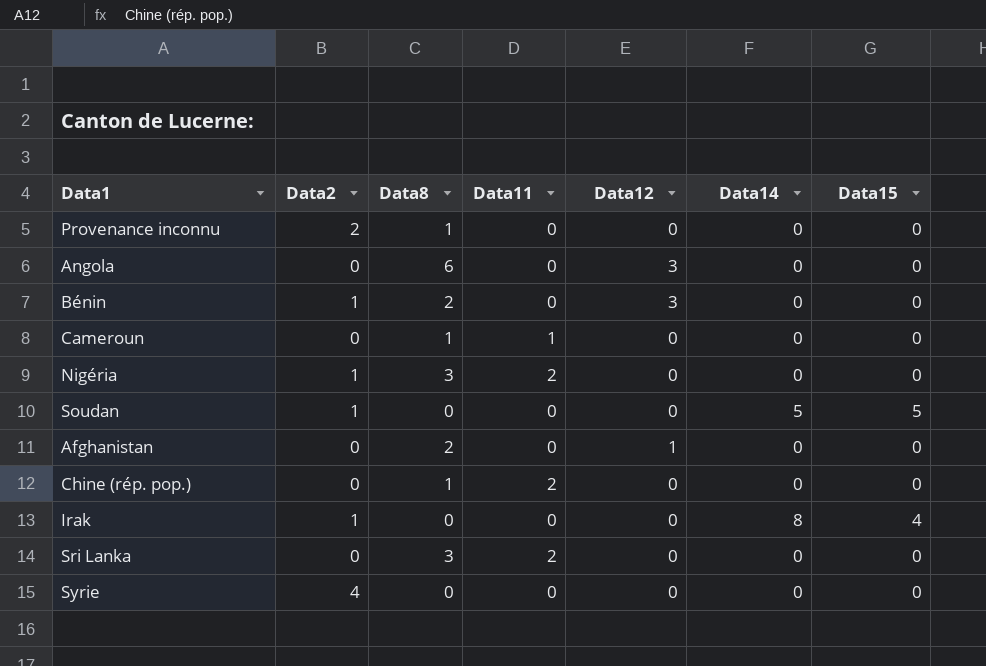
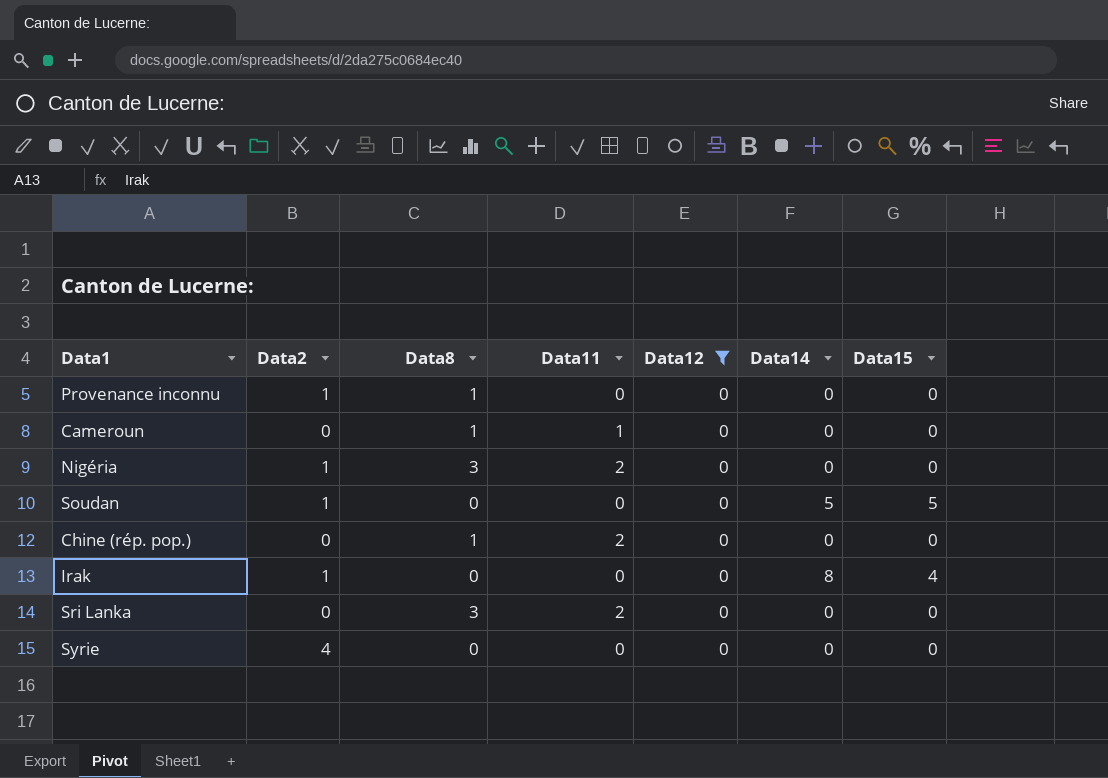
filter: none -> Data12 = 0
Provenance inconnu | Data2: 2 -> 1

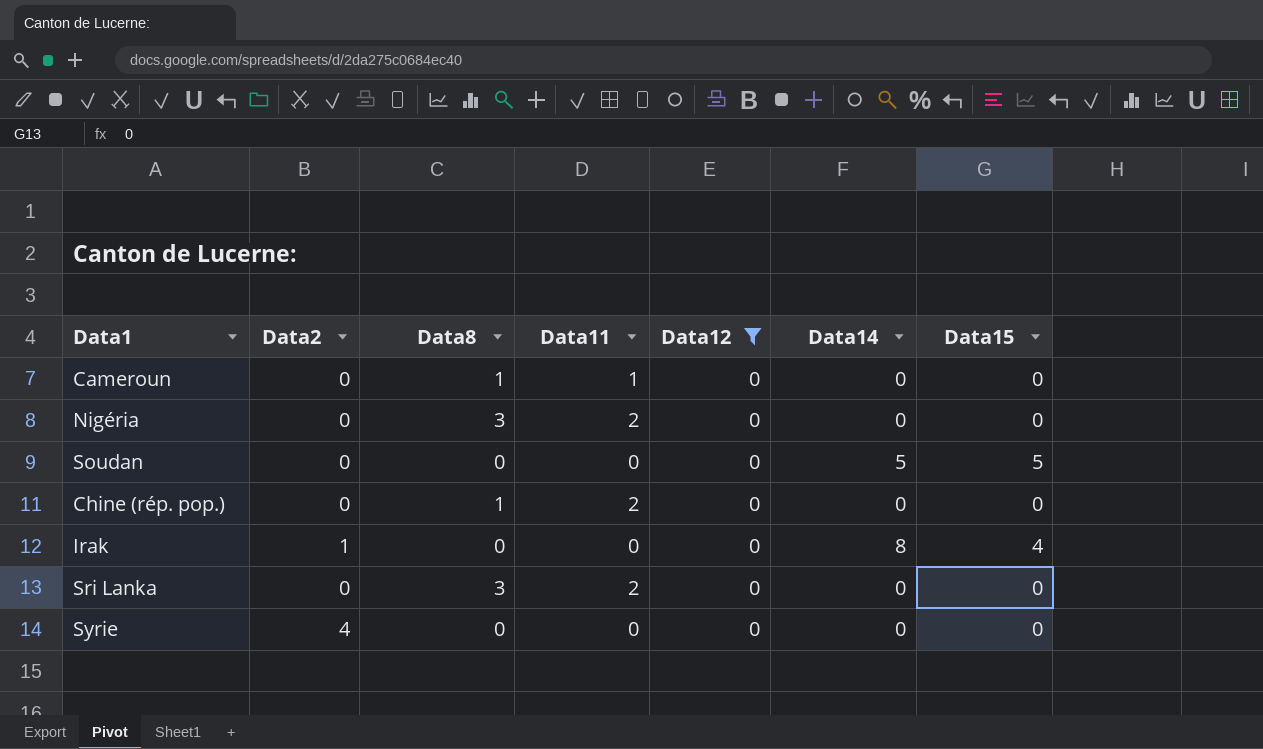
row Provenance inconnu: 1 | 1 | 0 | 0 | 0 | 0 -> none
Nigéria | Data2: 1 -> 0
Soudan | Data2: 1 -> 0

